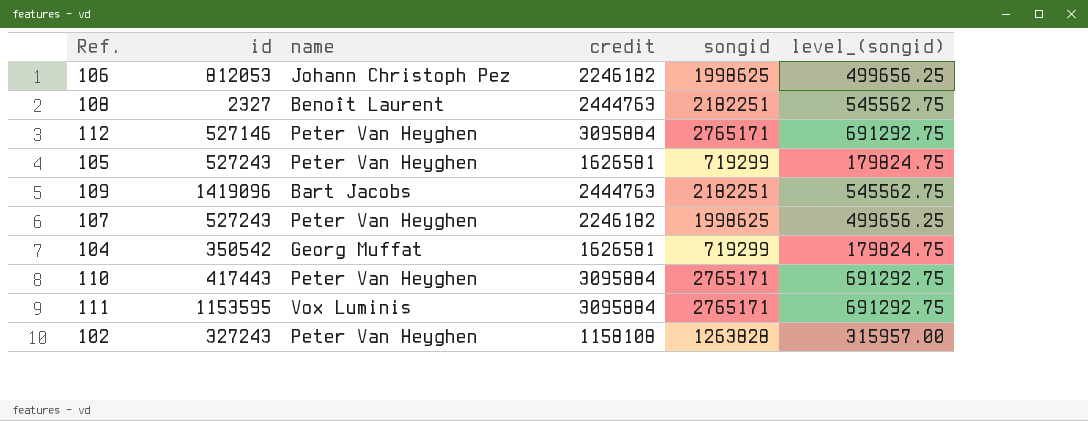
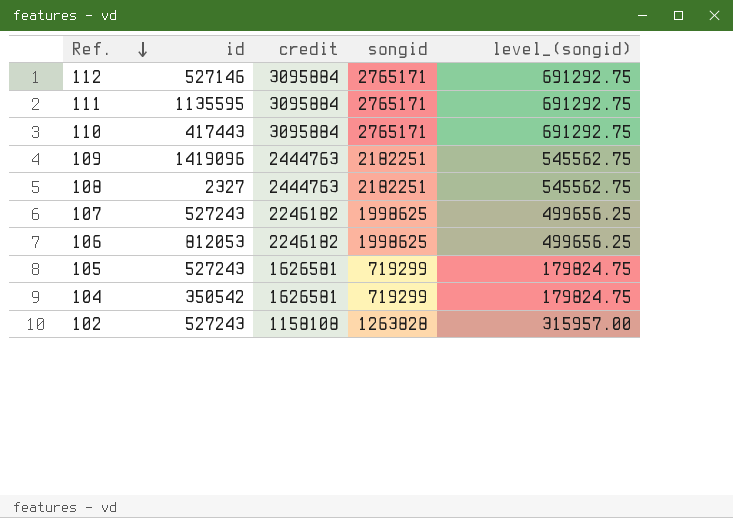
row order: none -> Ref. descending
column name | position: 3 -> none
111 | id: 1153595 -> 1135595
102 | id: 327243 -> 527243

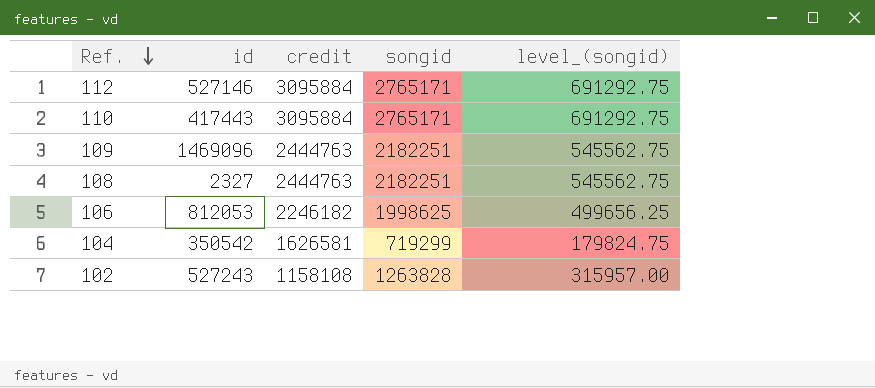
row 111: 1135595 | 3095884 | 2765171 | 691292.75 -> none
row 107: 527243 | 2246182 | 1998625 | 499656.25 -> none
row 105: 527243 | 1626581 | 719299 | 179824.75 -> none
109 | id: 1419096 -> 1469096

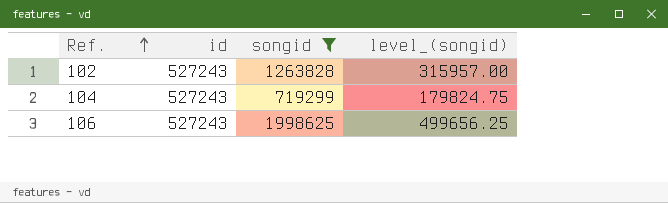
filter: none -> songid <= 1998625
row order: Ref. descending -> Ref. ascending
column credit | position: 3 -> none
104 | id: 350542 -> 527243
106 | id: 812053 -> 527243

